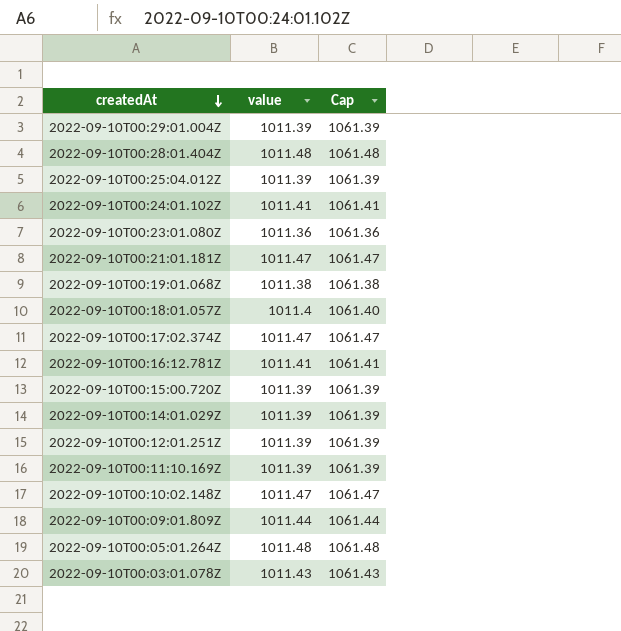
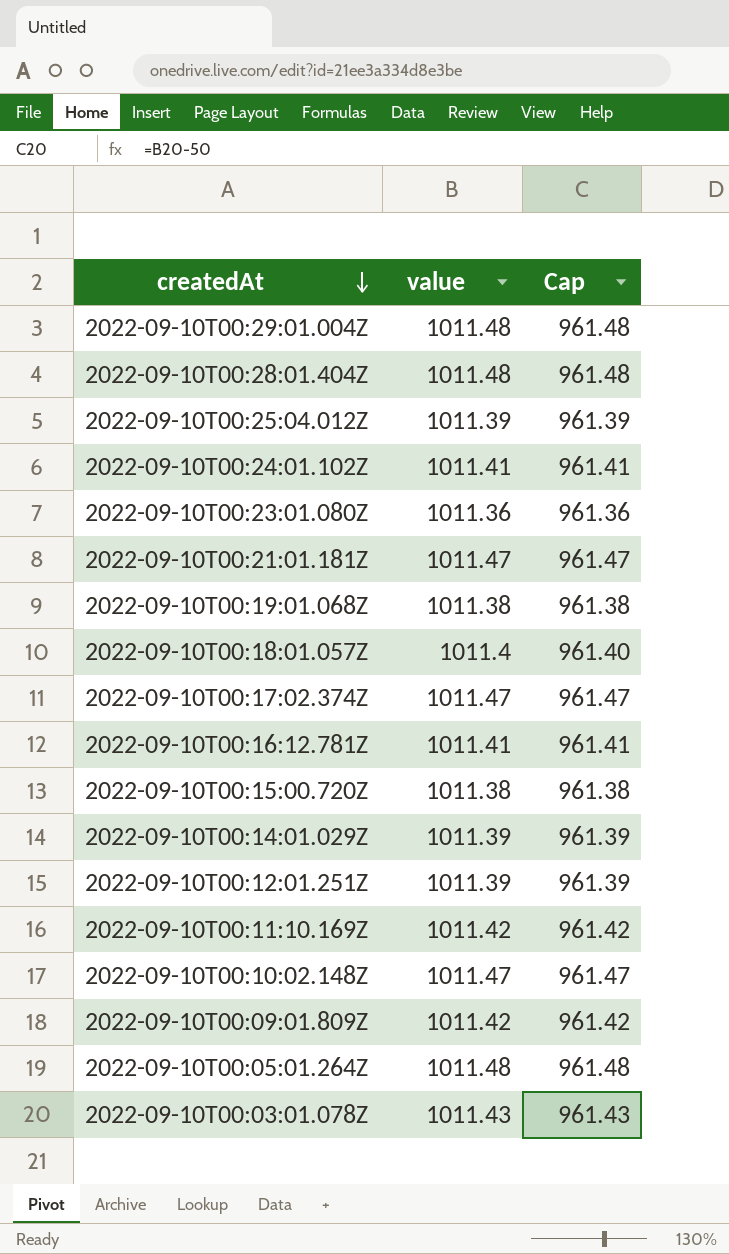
column Cap | formula: [value] + 50 -> [value] - 50
2022-09-10T00:29:01.004Z | value: 1011.39 -> 1011.48
2022-09-10T00:15:00.720Z | value: 1011.39 -> 1011.38
2022-09-10T00:11:10.169Z | value: 1011.39 -> 1011.42
2022-09-10T00:09:01.809Z | value: 1011.44 -> 1011.42

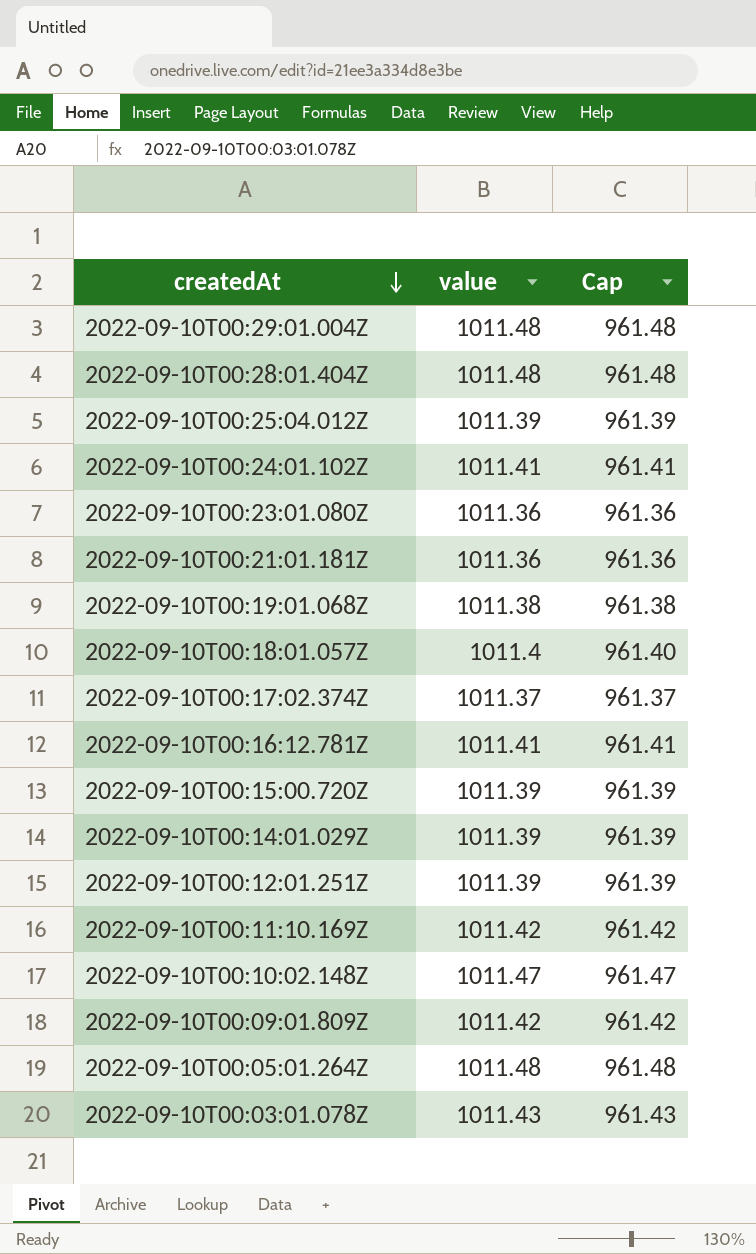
2022-09-10T00:21:01.181Z | value: 1011.47 -> 1011.36
2022-09-10T00:21:01.181Z | Cap: 961.47 -> 961.36
2022-09-10T00:17:02.374Z | value: 1011.47 -> 1011.37
2022-09-10T00:17:02.374Z | Cap: 961.47 -> 961.37
2022-09-10T00:15:00.720Z | value: 1011.38 -> 1011.39
2022-09-10T00:15:00.720Z | Cap: 961.38 -> 961.39

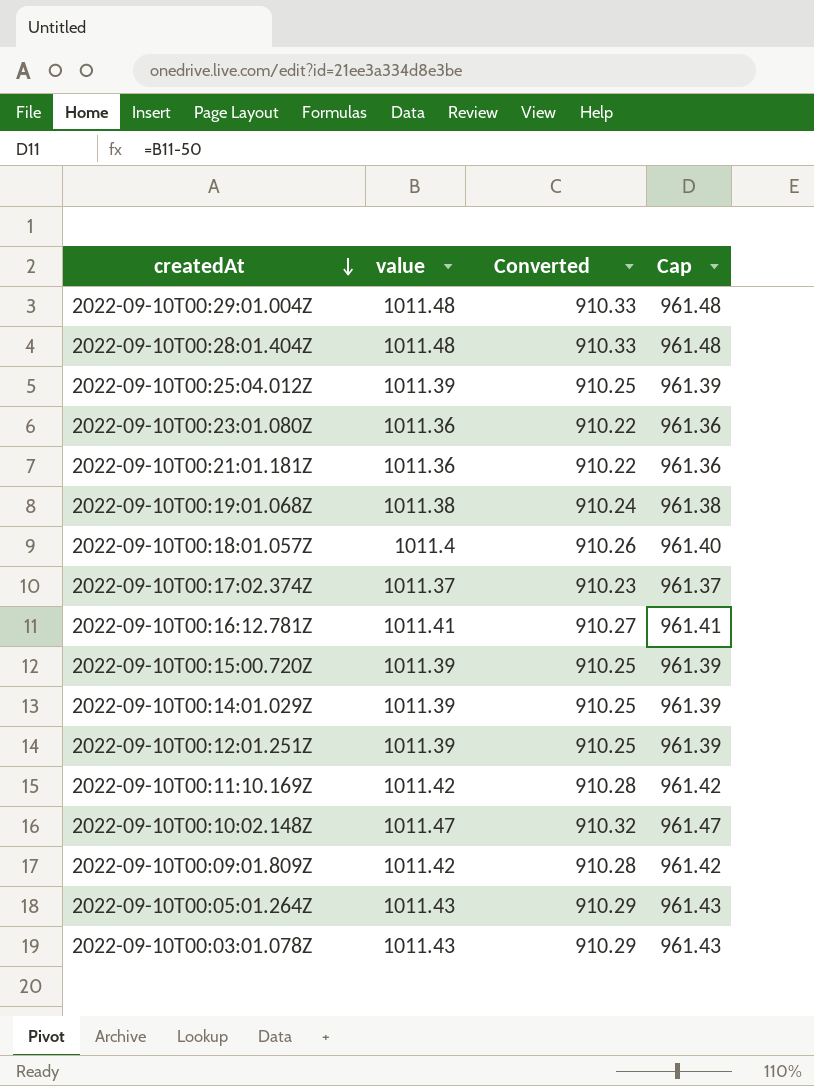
column Converted | formula: none -> [value] * 0.9
row 2022-09-10T00:24:01.102Z: 1011.41 | 961.41 -> none
2022-09-10T00:05:01.264Z | value: 1011.48 -> 1011.43
2022-09-10T00:05:01.264Z | Cap: 961.48 -> 961.43

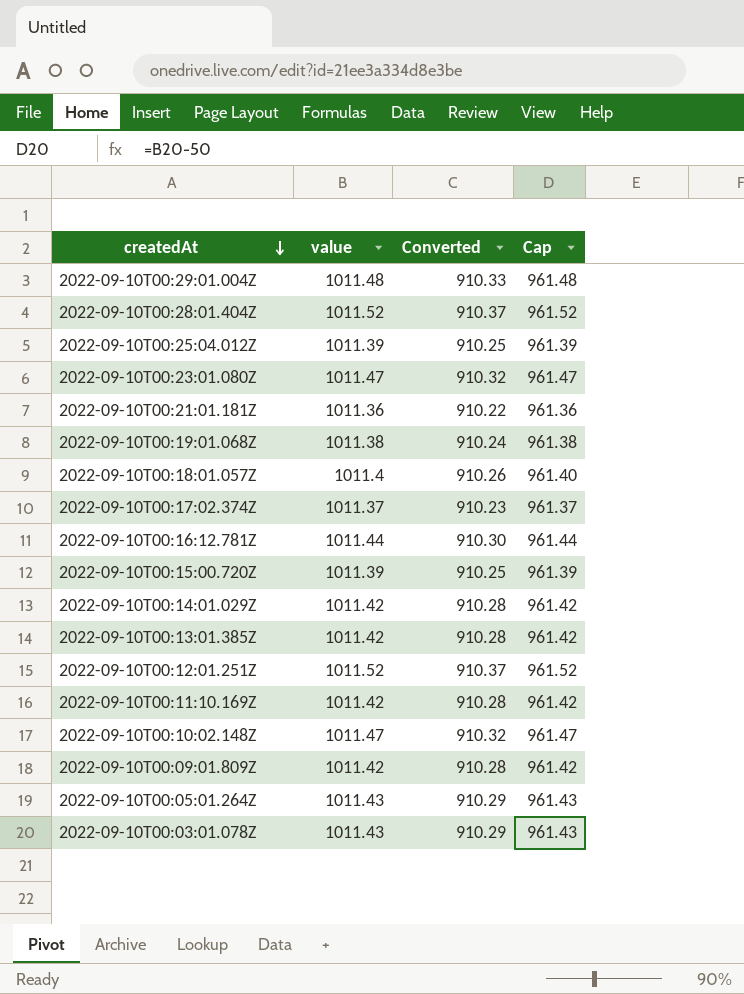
2022-09-10T00:28:01.404Z | value: 1011.48 -> 1011.52
2022-09-10T00:28:01.404Z | Converted: 910.33 -> 910.37
2022-09-10T00:28:01.404Z | Cap: 961.48 -> 961.52
2022-09-10T00:23:01.080Z | value: 1011.36 -> 1011.47
2022-09-10T00:23:01.080Z | Converted: 910.22 -> 910.32
2022-09-10T00:23:01.080Z | Cap: 961.36 -> 961.47
2022-09-10T00:16:12.781Z | value: 1011.41 -> 1011.44
2022-09-10T00:16:12.781Z | Converted: 910.27 -> 910.30
2022-09-10T00:16:12.781Z | Cap: 961.41 -> 961.44
2022-09-10T00:14:01.029Z | value: 1011.39 -> 1011.42
2022-09-10T00:14:01.029Z | Converted: 910.25 -> 910.28
2022-09-10T00:14:01.029Z | Cap: 961.39 -> 961.42
row 2022-09-10T00:13:01.385Z: none -> 1011.42 | 910.28 | 961.42
2022-09-10T00:12:01.251Z | value: 1011.39 -> 1011.52
2022-09-10T00:12:01.251Z | Converted: 910.25 -> 910.37
2022-09-10T00:12:01.251Z | Cap: 961.39 -> 961.52

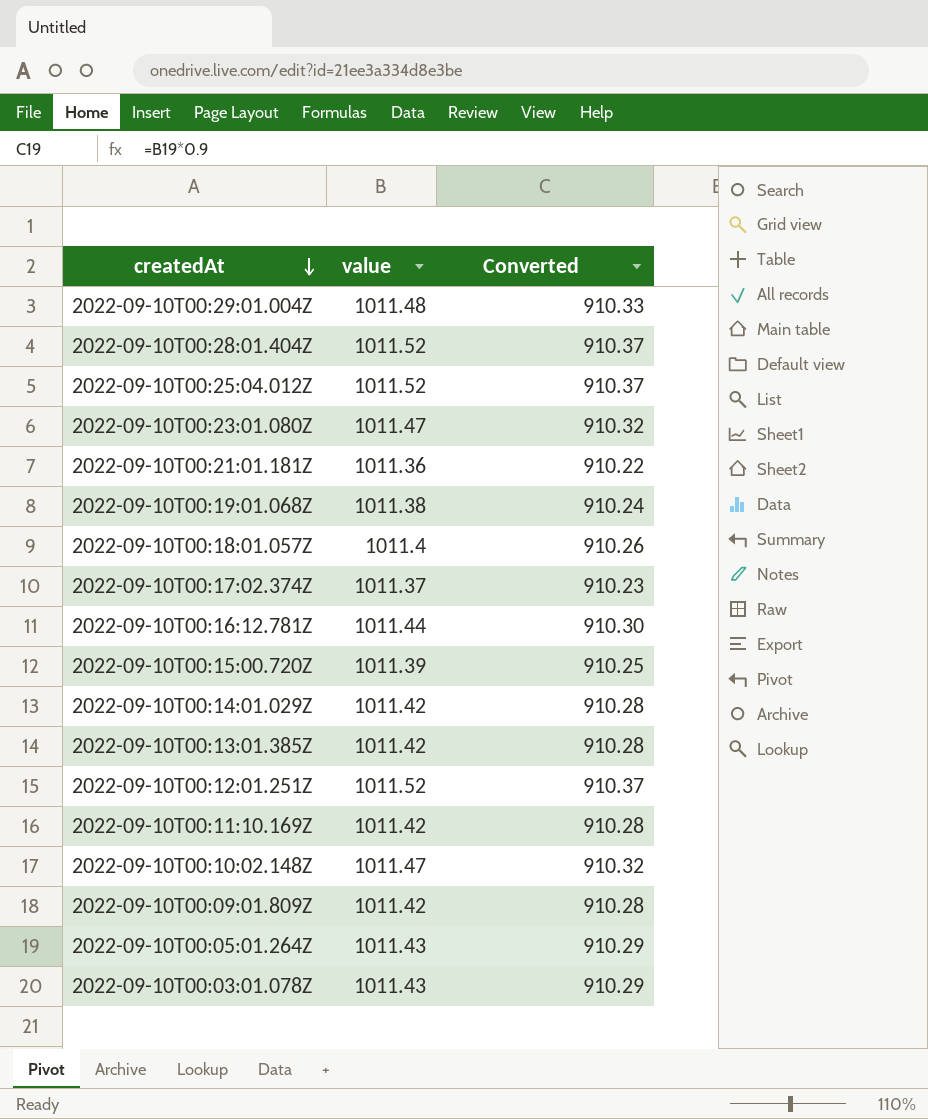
column Cap | formula: [value] - 50 -> none
2022-09-10T00:25:04.012Z | value: 1011.39 -> 1011.52
2022-09-10T00:25:04.012Z | Converted: 910.25 -> 910.37

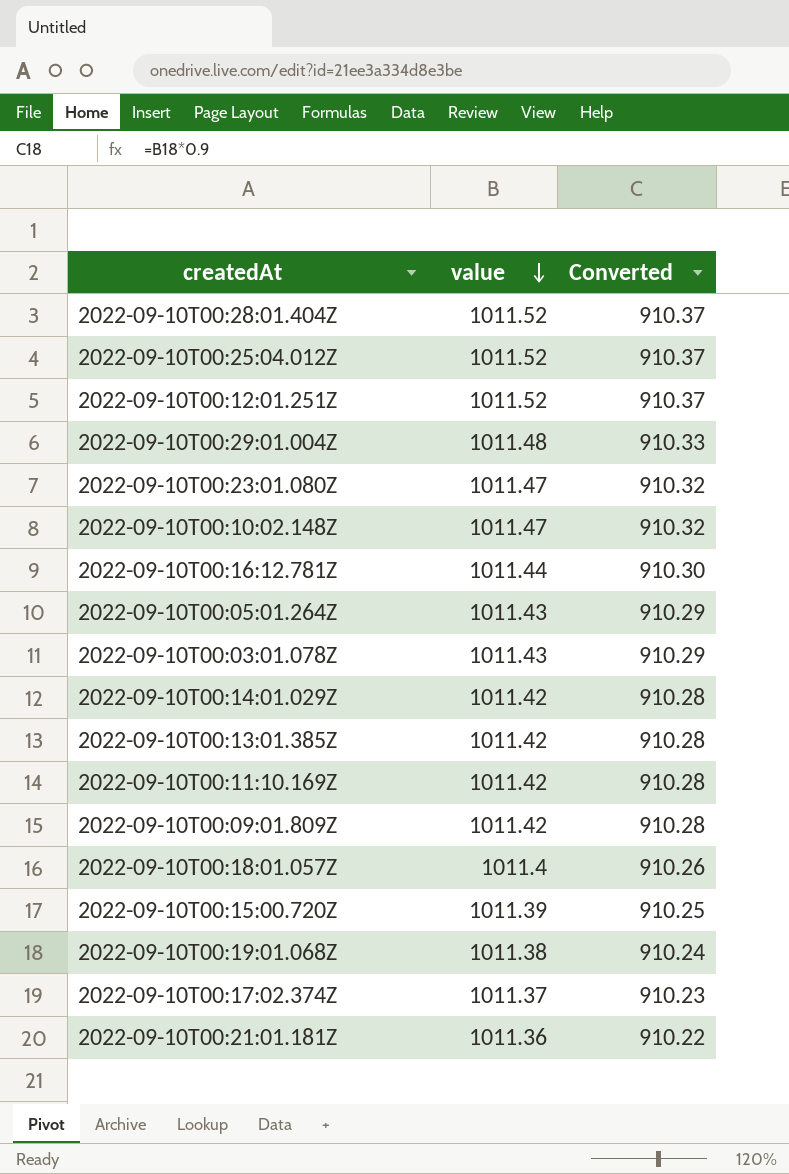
row order: createdAt descending -> value descending

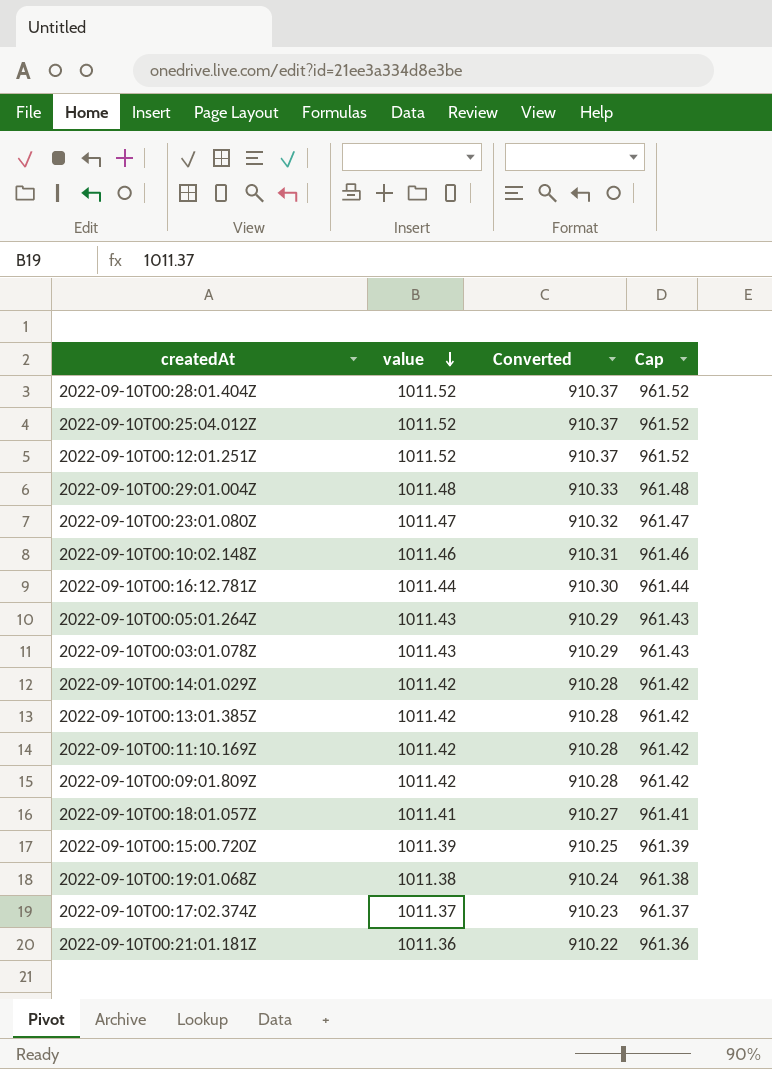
column Cap | formula: none -> [value] - 50
2022-09-10T00:10:02.148Z | value: 1011.47 -> 1011.46
2022-09-10T00:10:02.148Z | Converted: 910.32 -> 910.31
2022-09-10T00:18:01.057Z | value: 1011.4 -> 1011.41
2022-09-10T00:18:01.057Z | Converted: 910.26 -> 910.27

